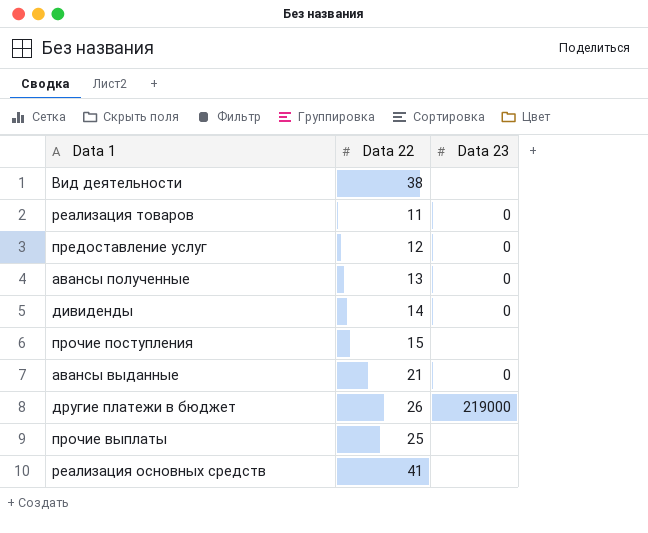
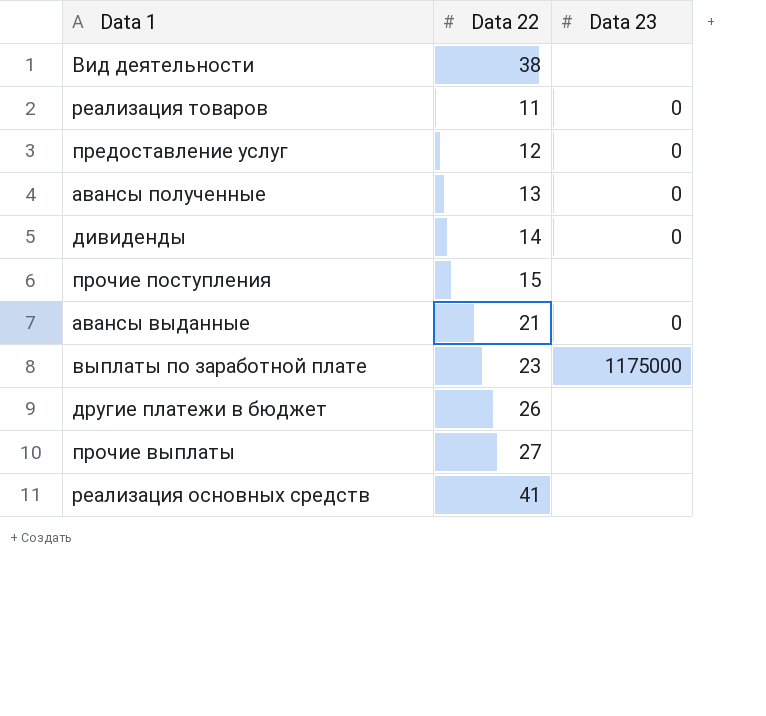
row выплаты по заработной плате: none -> 23 | 1175000
другие платежи в бюджет | Data 23: 219000 -> none
прочие выплаты | Data 22: 25 -> 27

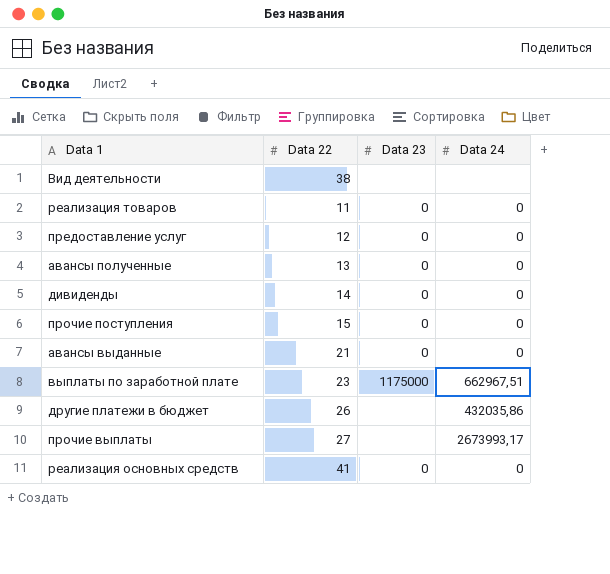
column Data 24 | position: none -> 4
прочие поступления | Data 23: none -> 0
реализация основных средств | Data 23: none -> 0

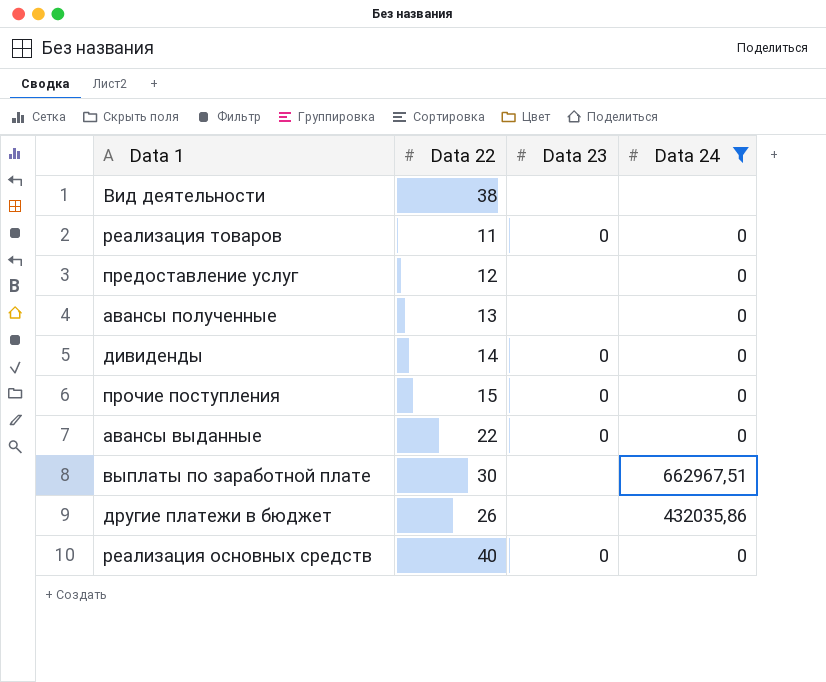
filter: none -> Data 24 != 2673993,17
предоставление услуг | Data 23: 0 -> none
авансы полученные | Data 23: 0 -> none
авансы выданные | Data 22: 21 -> 22
выплаты по заработной плате | Data 22: 23 -> 30
выплаты по заработной плате | Data 23: 1175000 -> none
реализация основных средств | Data 22: 41 -> 40

